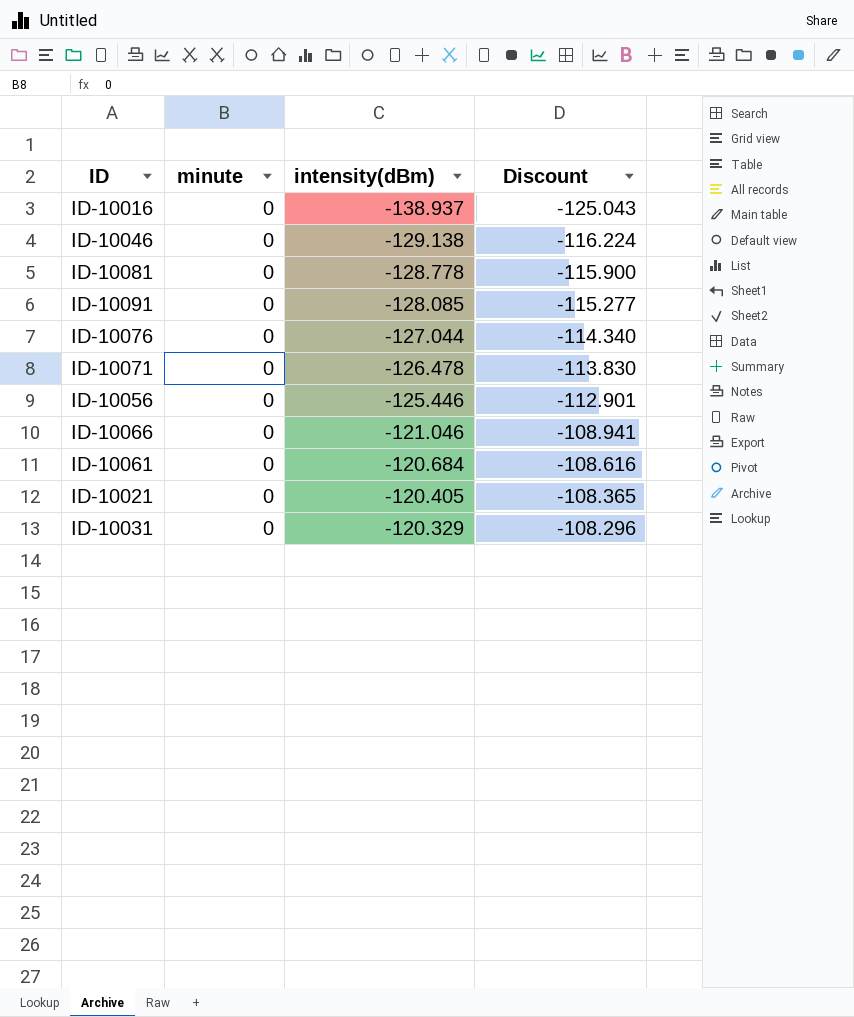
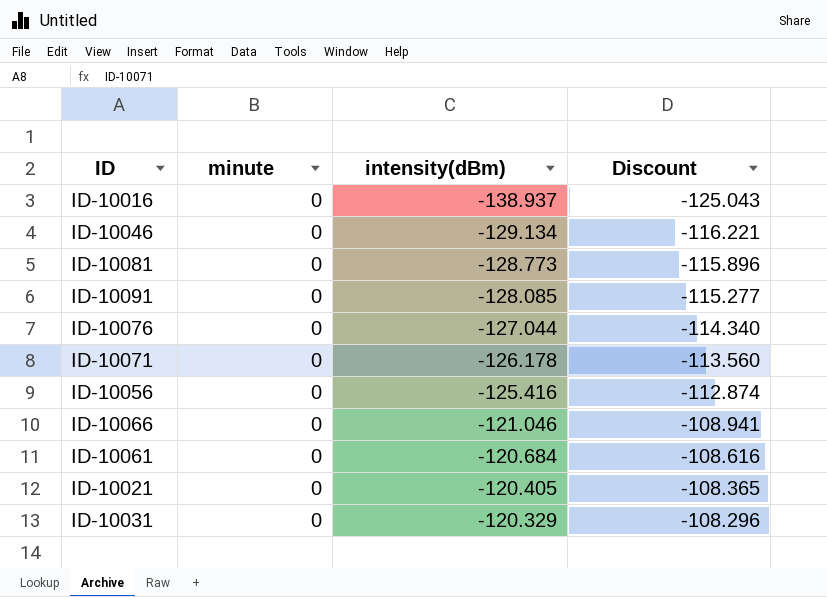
ID-10046 | intensity(dBm): -129.138 -> -129.134
ID-10046 | Discount: -116.224 -> -116.221
ID-10081 | intensity(dBm): -128.778 -> -128.773
ID-10081 | Discount: -115.900 -> -115.896
ID-10071 | intensity(dBm): -126.478 -> -126.178
ID-10071 | Discount: -113.830 -> -113.560
ID-10056 | intensity(dBm): -125.446 -> -125.416
ID-10056 | Discount: -112.901 -> -112.874

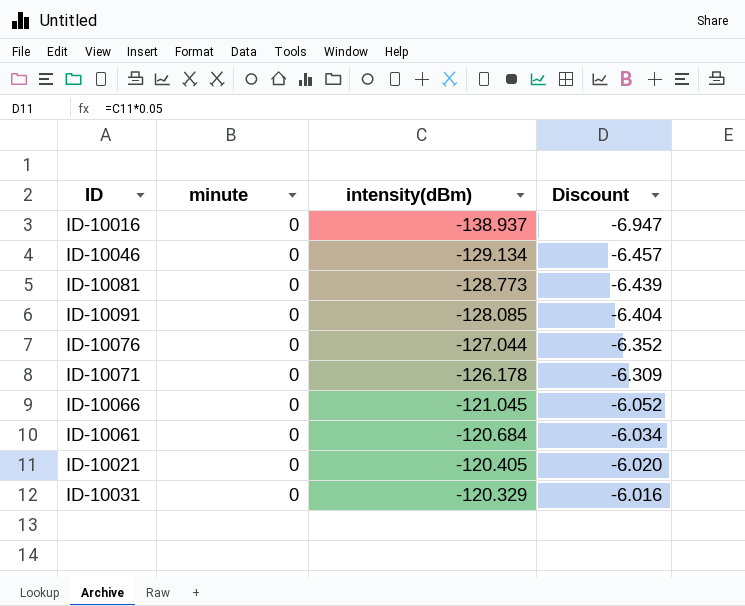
column Discount | formula: [intensity(dBm)] * 0.9 -> [intensity(dBm)] * 0.05
row ID-10056: 0 | -125.416 | -112.874 -> none
ID-10066 | intensity(dBm): -121.046 -> -121.045

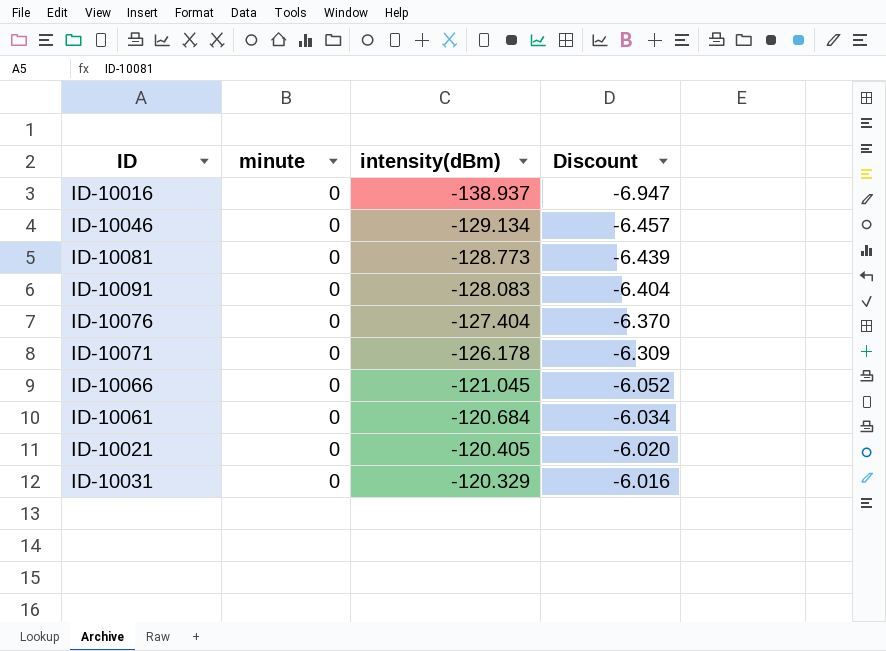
ID-10091 | intensity(dBm): -128.085 -> -128.083
ID-10076 | intensity(dBm): -127.044 -> -127.404
ID-10076 | Discount: -6.352 -> -6.370

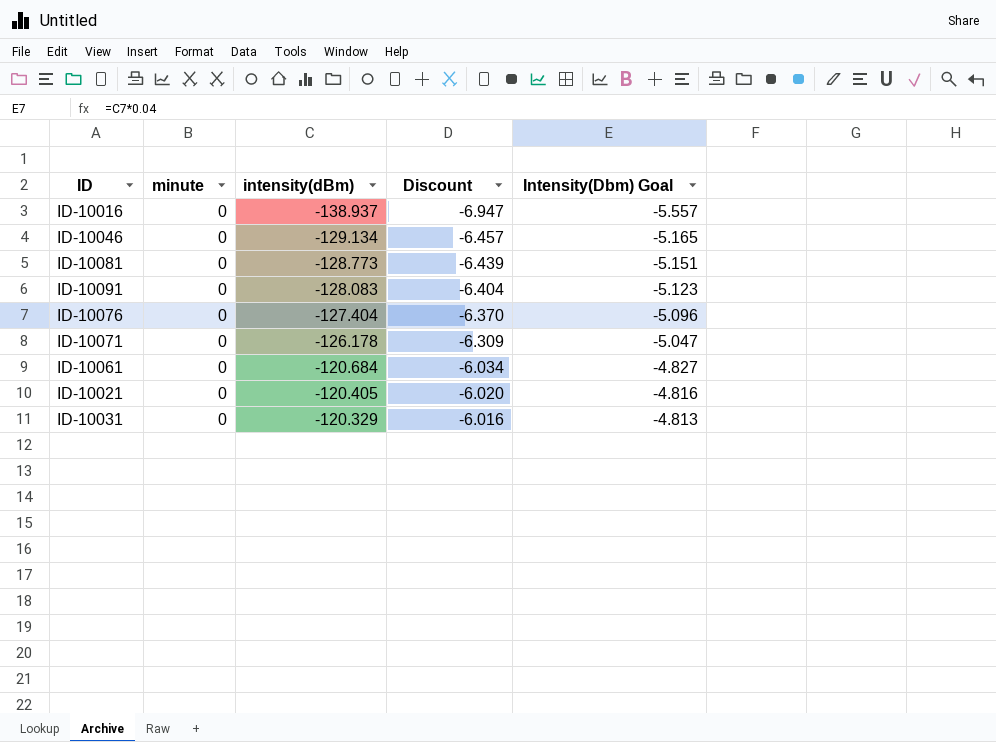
column Intensity(Dbm) Goal | formula: none -> [intensity(dBm)] * 0.04
row ID-10066: 0 | -121.045 | -6.052 -> none

